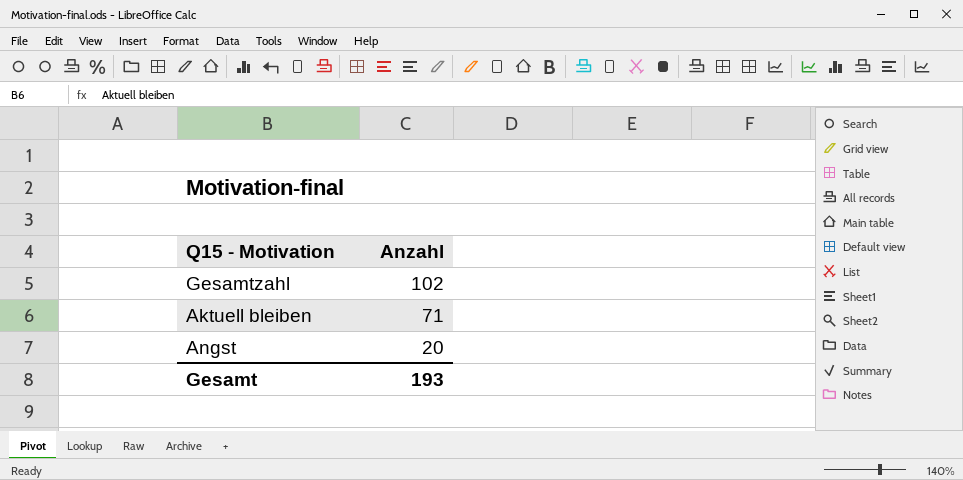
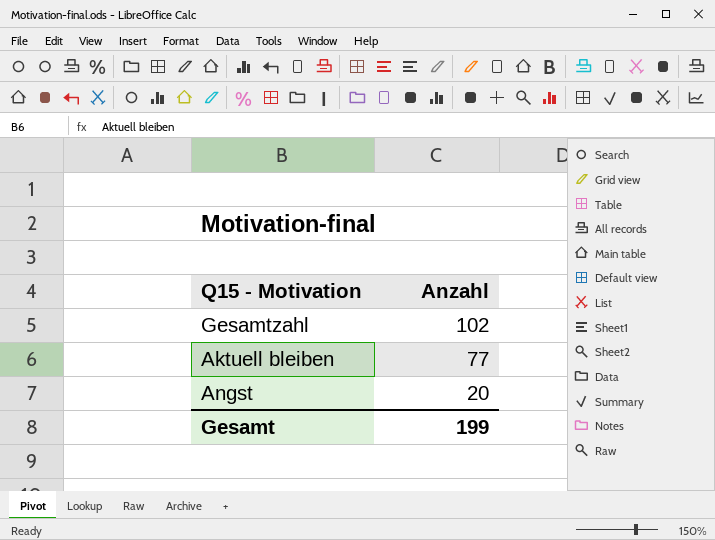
Aktuell bleiben | Anzahl: 71 -> 77
Gesamt | Anzahl: 193 -> 199

